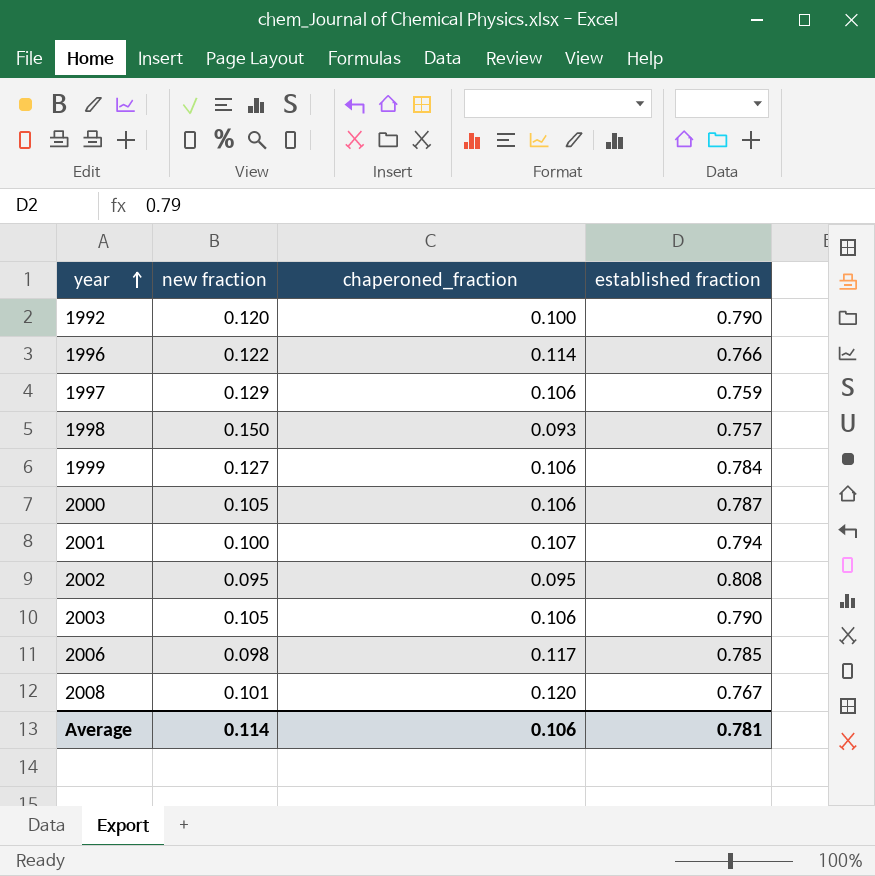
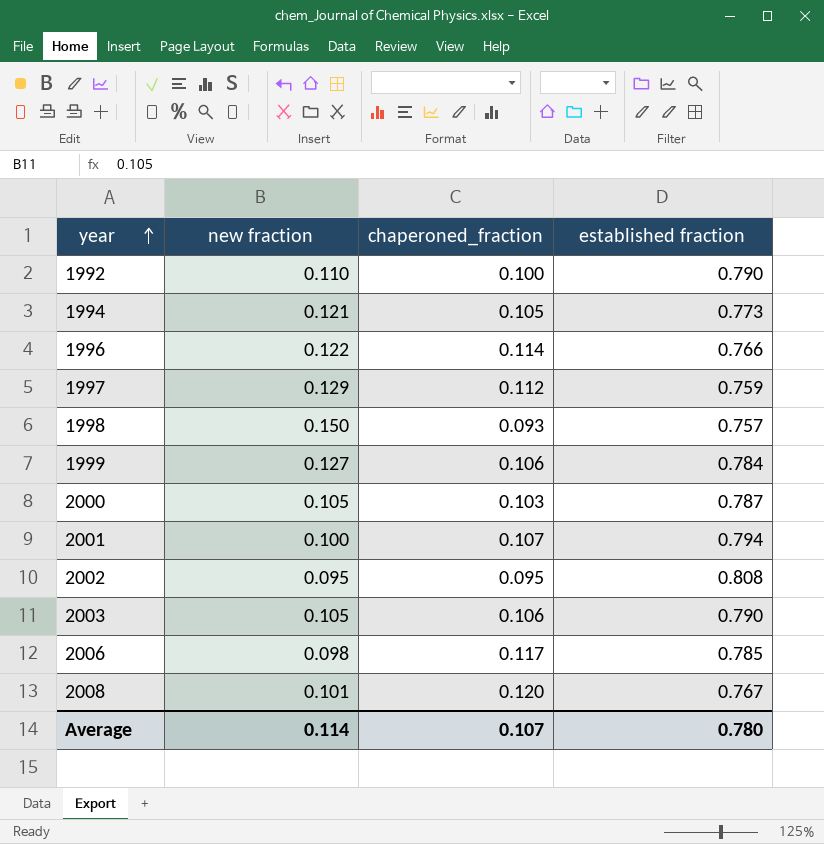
1992 | new fraction: 0.120 -> 0.110
row 1994: none -> 0.121 | 0.105 | 0.773
1997 | chaperoned_fraction: 0.106 -> 0.112
2000 | chaperoned_fraction: 0.106 -> 0.103
Average | chaperoned_fraction: 0.106 -> 0.107
Average | established fraction: 0.781 -> 0.780

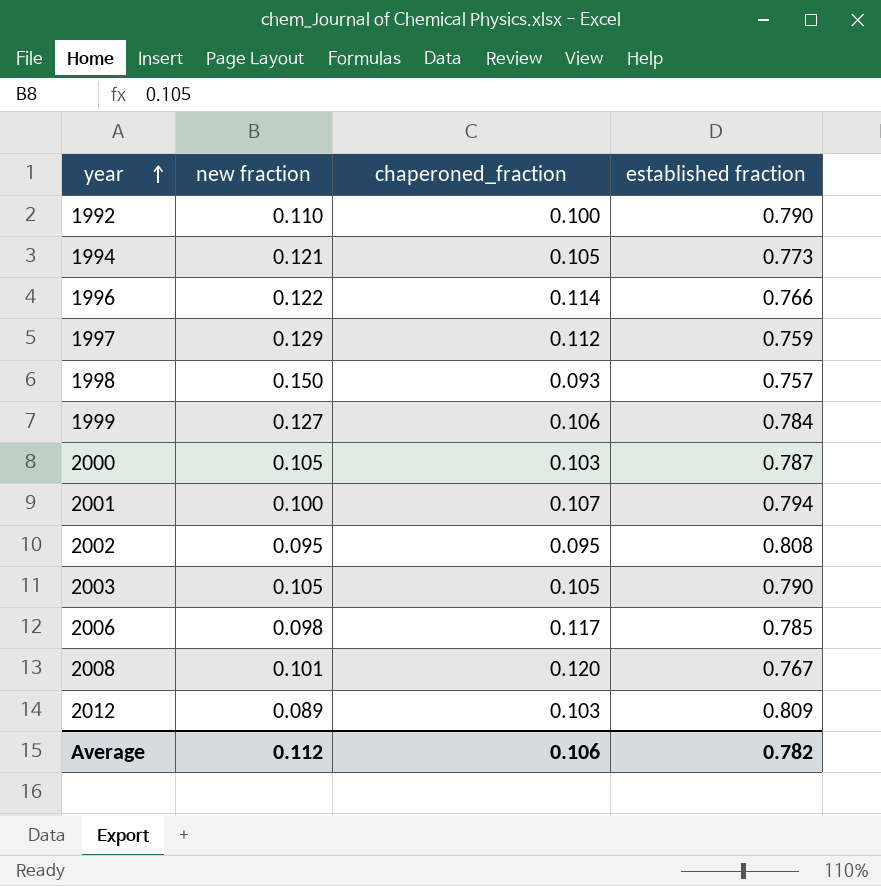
2003 | chaperoned_fraction: 0.106 -> 0.105
row 2012: none -> 0.089 | 0.103 | 0.809
Average | new fraction: 0.114 -> 0.112
Average | chaperoned_fraction: 0.107 -> 0.106
Average | established fraction: 0.780 -> 0.782

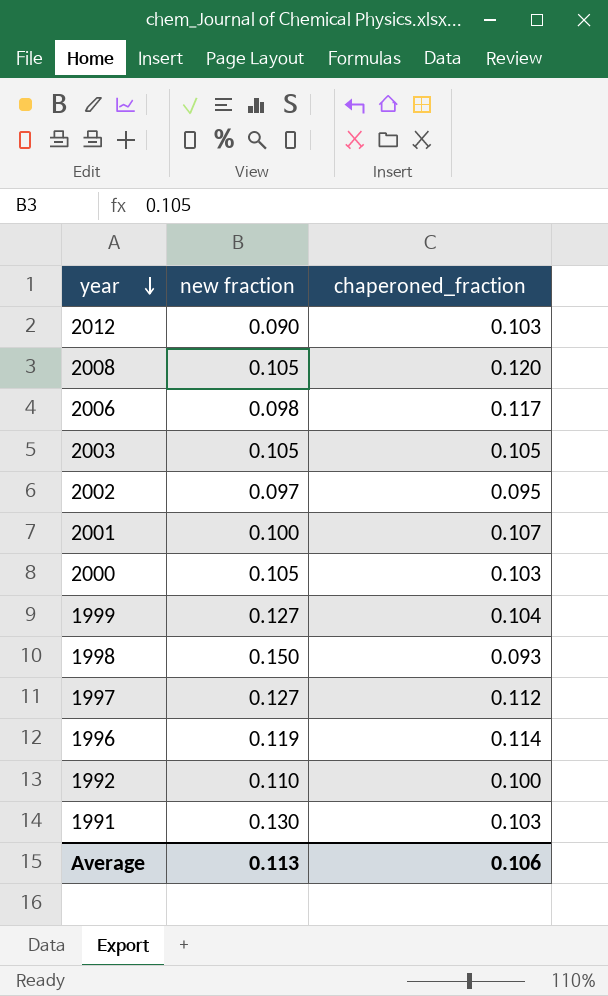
row order: year ascending -> year descending
column established fraction | position: 4 -> none
row 1994: 0.121 | 0.105 | 0.773 -> none
2012 | new fraction: 0.089 -> 0.090
2008 | new fraction: 0.101 -> 0.105
2002 | new fraction: 0.095 -> 0.097
1999 | chaperoned_fraction: 0.106 -> 0.104
1997 | new fraction: 0.129 -> 0.127
1996 | new fraction: 0.122 -> 0.119
row 1991: none -> 0.130 | 0.103
Average | new fraction: 0.112 -> 0.113

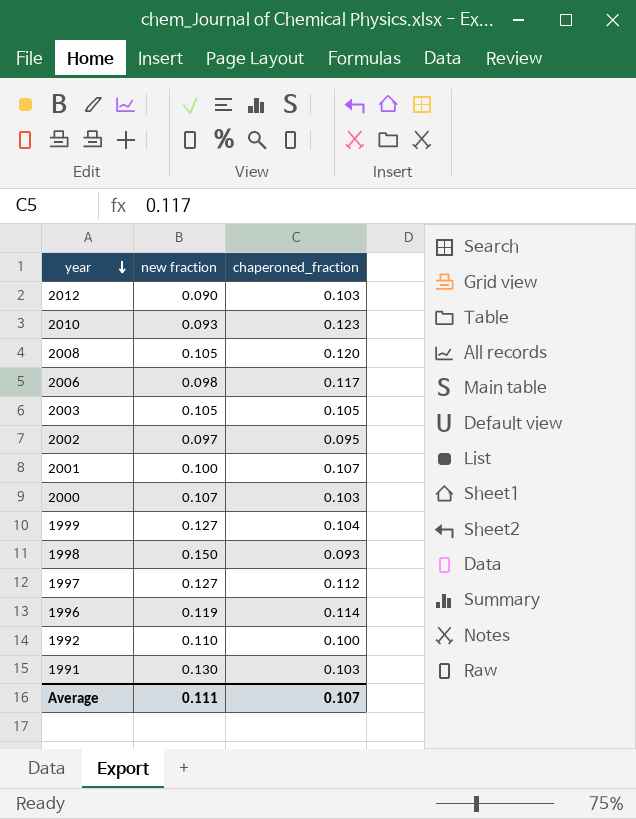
row 2010: none -> 0.093 | 0.123
2000 | new fraction: 0.105 -> 0.107
Average | new fraction: 0.113 -> 0.111
Average | chaperoned_fraction: 0.106 -> 0.107

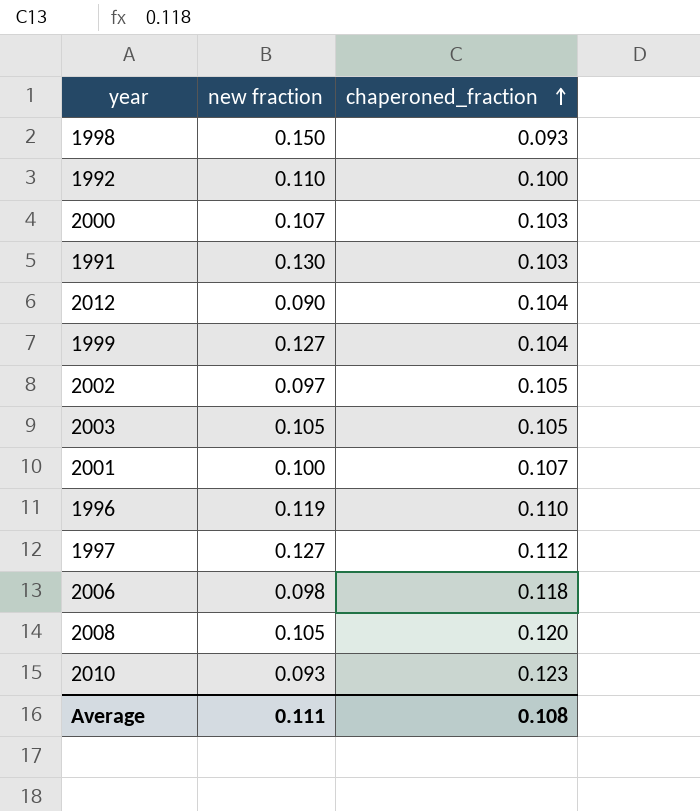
row order: year descending -> chaperoned_fraction ascending
2012 | chaperoned_fraction: 0.103 -> 0.104
2002 | chaperoned_fraction: 0.095 -> 0.105
1996 | chaperoned_fraction: 0.114 -> 0.110
2006 | chaperoned_fraction: 0.117 -> 0.118
Average | chaperoned_fraction: 0.107 -> 0.108

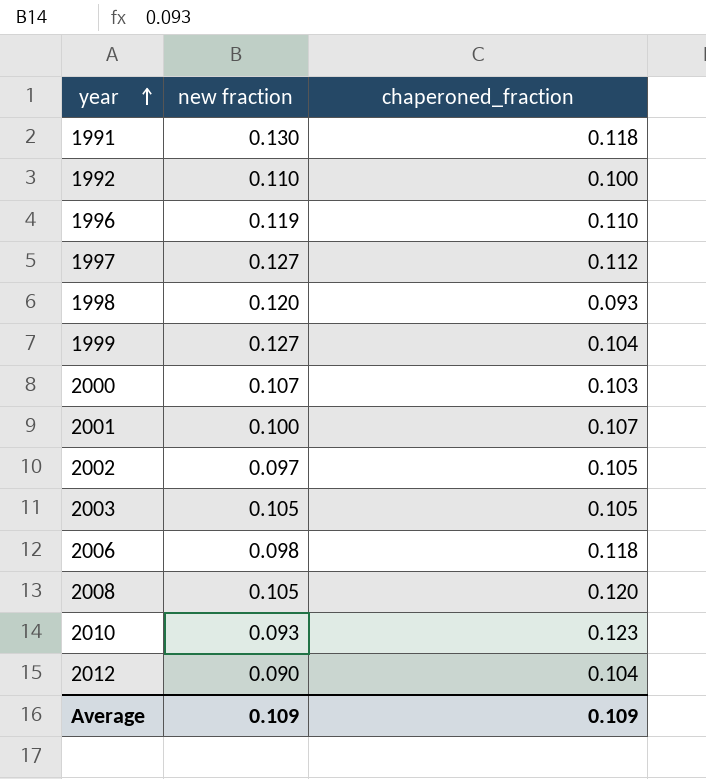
row order: chaperoned_fraction ascending -> year ascending
1991 | chaperoned_fraction: 0.103 -> 0.118
1998 | new fraction: 0.150 -> 0.120
Average | new fraction: 0.111 -> 0.109
Average | chaperoned_fraction: 0.108 -> 0.109

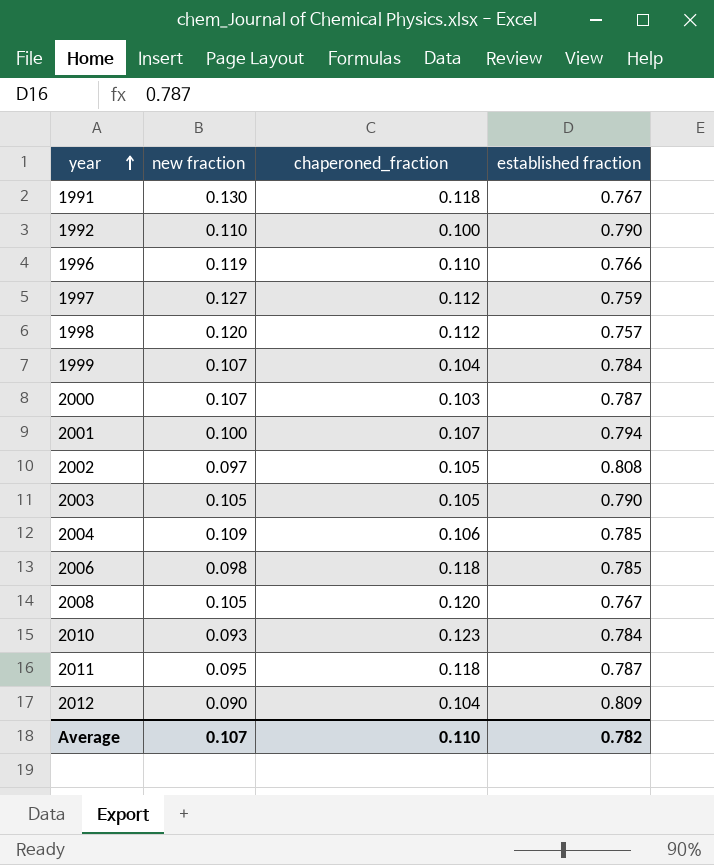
column established fraction | position: none -> 4
1998 | chaperoned_fraction: 0.093 -> 0.112
1999 | new fraction: 0.127 -> 0.107
row 2004: none -> 0.109 | 0.106 | 0.785
row 2011: none -> 0.095 | 0.118 | 0.787
Average | new fraction: 0.109 -> 0.107
Average | chaperoned_fraction: 0.109 -> 0.110

